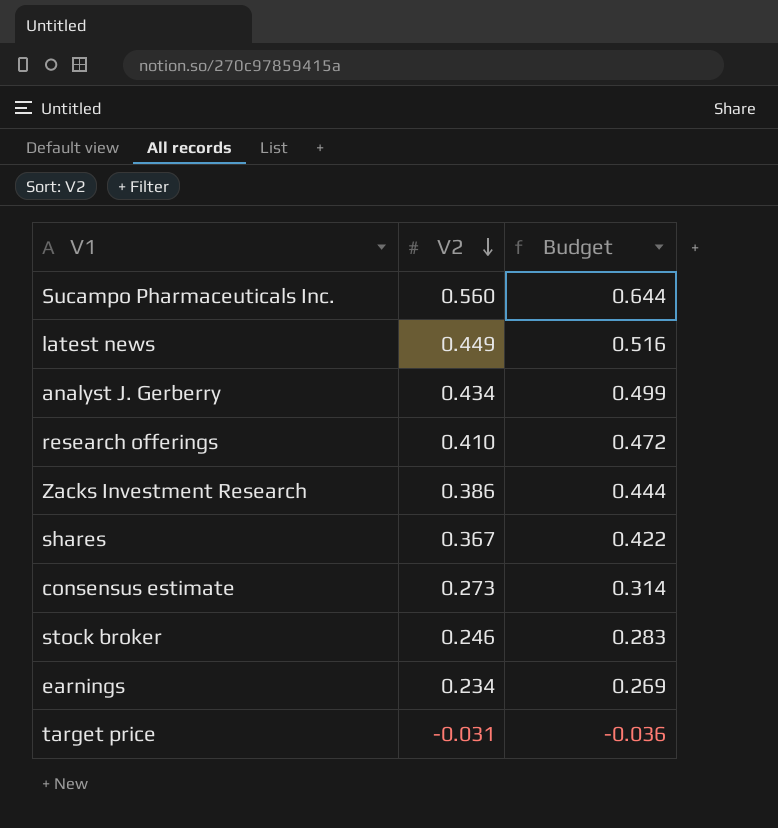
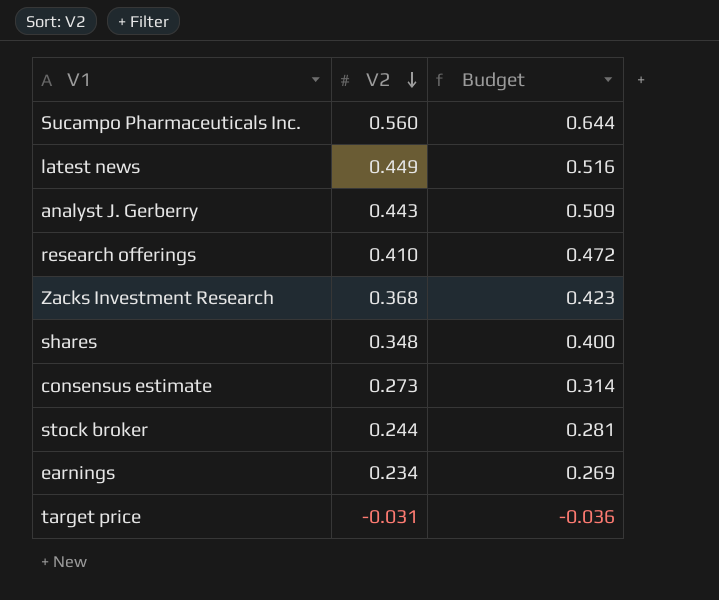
analyst J. Gerberry | V2: 0.434 -> 0.443
analyst J. Gerberry | Budget: 0.499 -> 0.509
Zacks Investment Research | V2: 0.386 -> 0.368
Zacks Investment Research | Budget: 0.444 -> 0.423
shares | V2: 0.367 -> 0.348
shares | Budget: 0.422 -> 0.400
stock broker | V2: 0.246 -> 0.244
stock broker | Budget: 0.283 -> 0.281

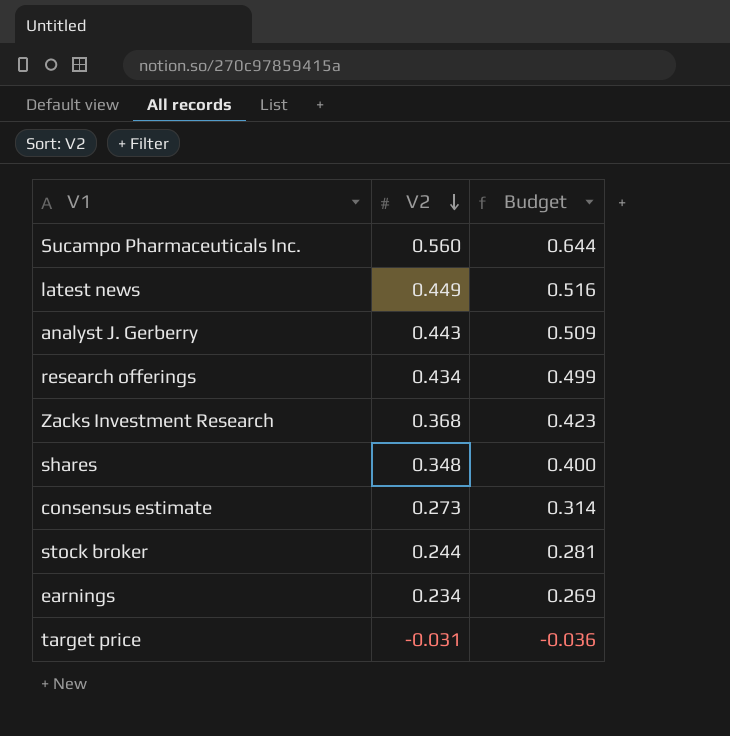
research offerings | V2: 0.410 -> 0.434
research offerings | Budget: 0.472 -> 0.499

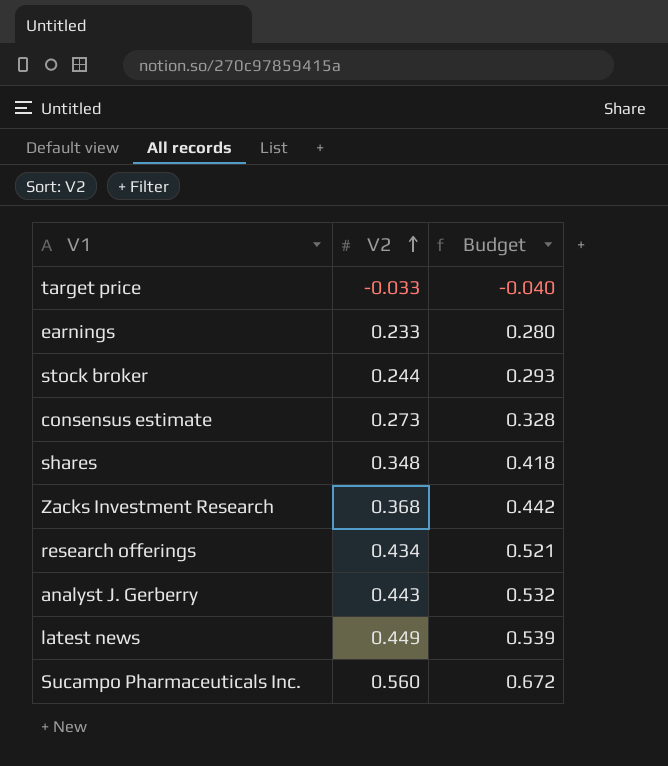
row order: V2 descending -> V2 ascending
column Budget | formula: [V2] * 1.15 -> [V2] * 1.2
target price | V2: -0.031 -> -0.033
earnings | V2: 0.234 -> 0.233

